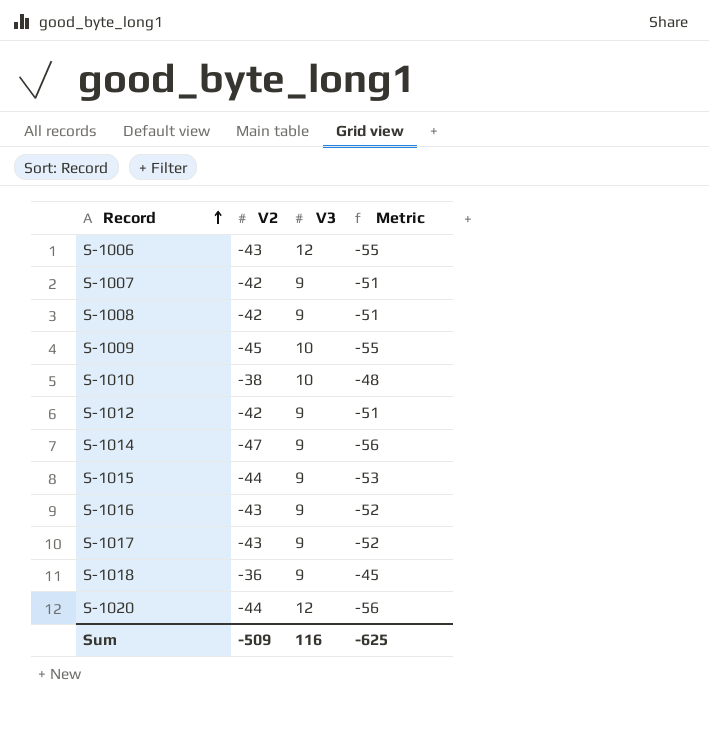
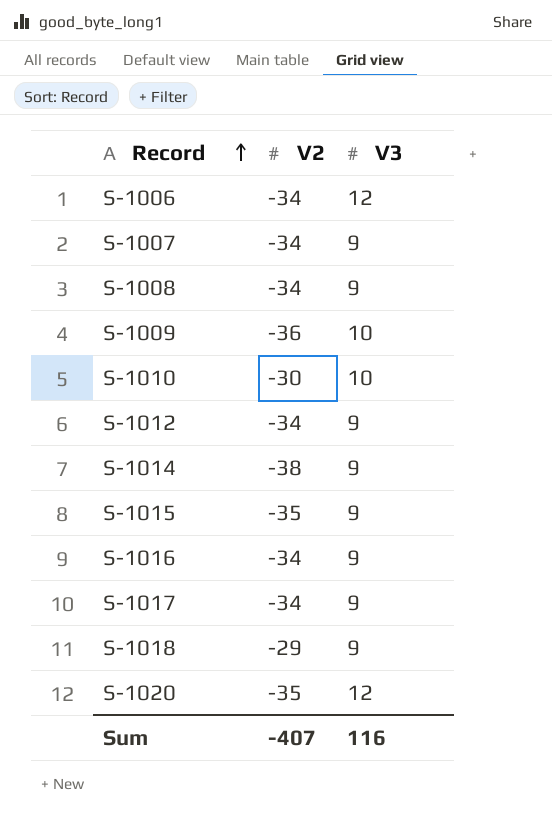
column Metric | formula: [V2] - [V3] -> none
S-1006 | V2: -43 -> -34
S-1007 | V2: -42 -> -34
S-1008 | V2: -42 -> -34
S-1009 | V2: -45 -> -36
S-1010 | V2: -38 -> -30
S-1012 | V2: -42 -> -34
S-1014 | V2: -47 -> -38
S-1015 | V2: -44 -> -35
S-1016 | V2: -43 -> -34
S-1017 | V2: -43 -> -34
S-1018 | V2: -36 -> -29
S-1020 | V2: -44 -> -35
Sum | V2: -509 -> -407

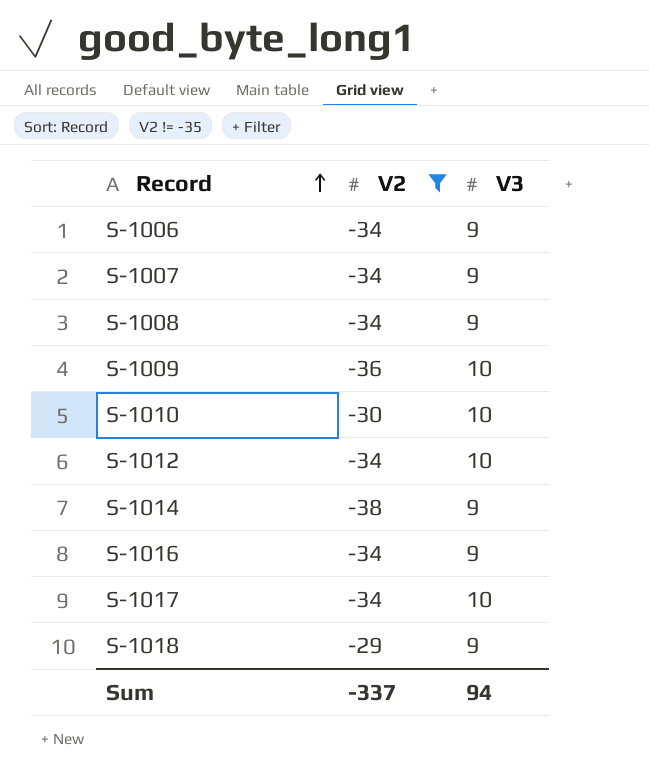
filter: none -> V2 != -35
S-1006 | V3: 12 -> 9
S-1012 | V3: 9 -> 10
S-1017 | V3: 9 -> 10
Sum | V2: -407 -> -337
Sum | V3: 116 -> 94

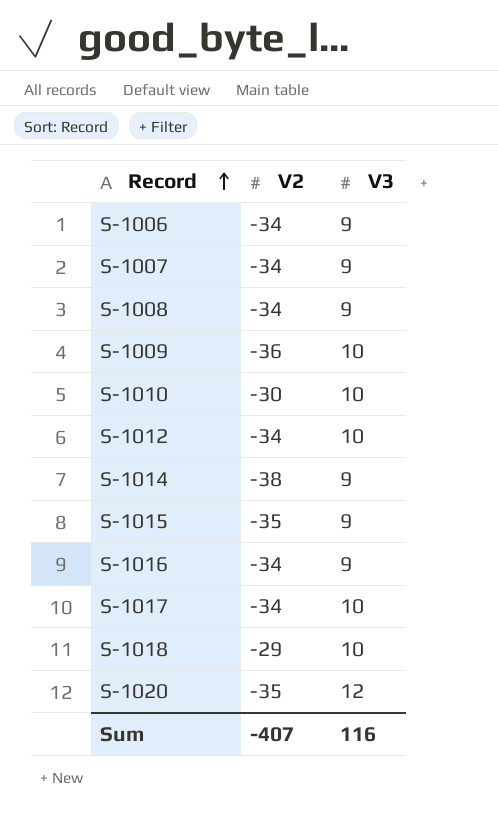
filter: V2 != -35 -> none
S-1018 | V3: 9 -> 10
Sum | V2: -337 -> -407
Sum | V3: 94 -> 116

